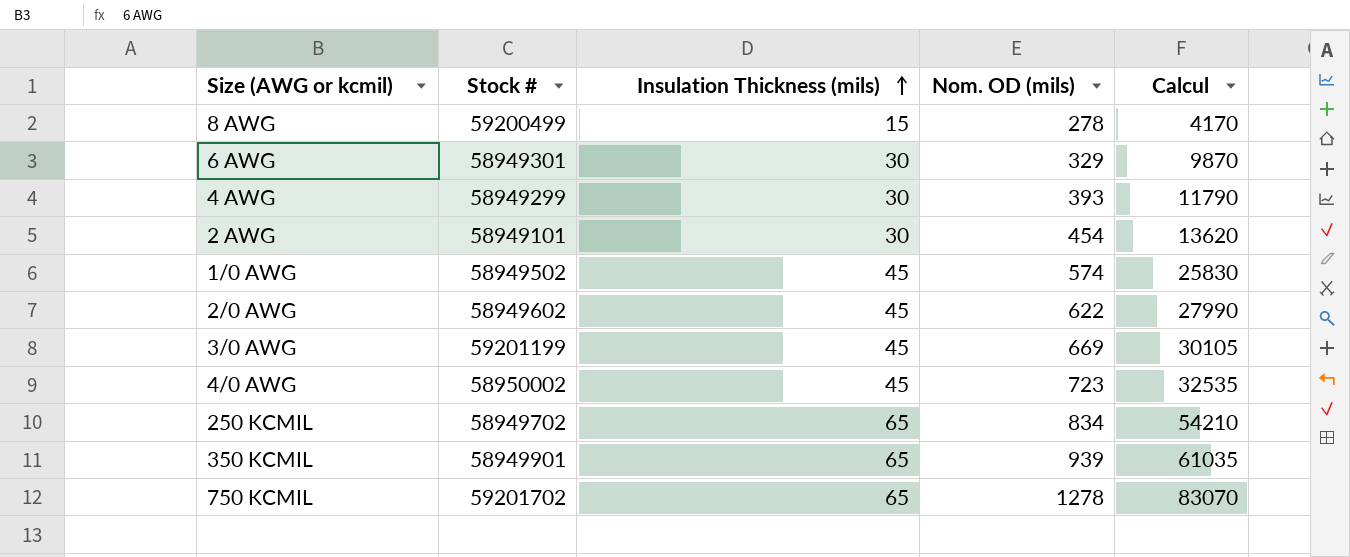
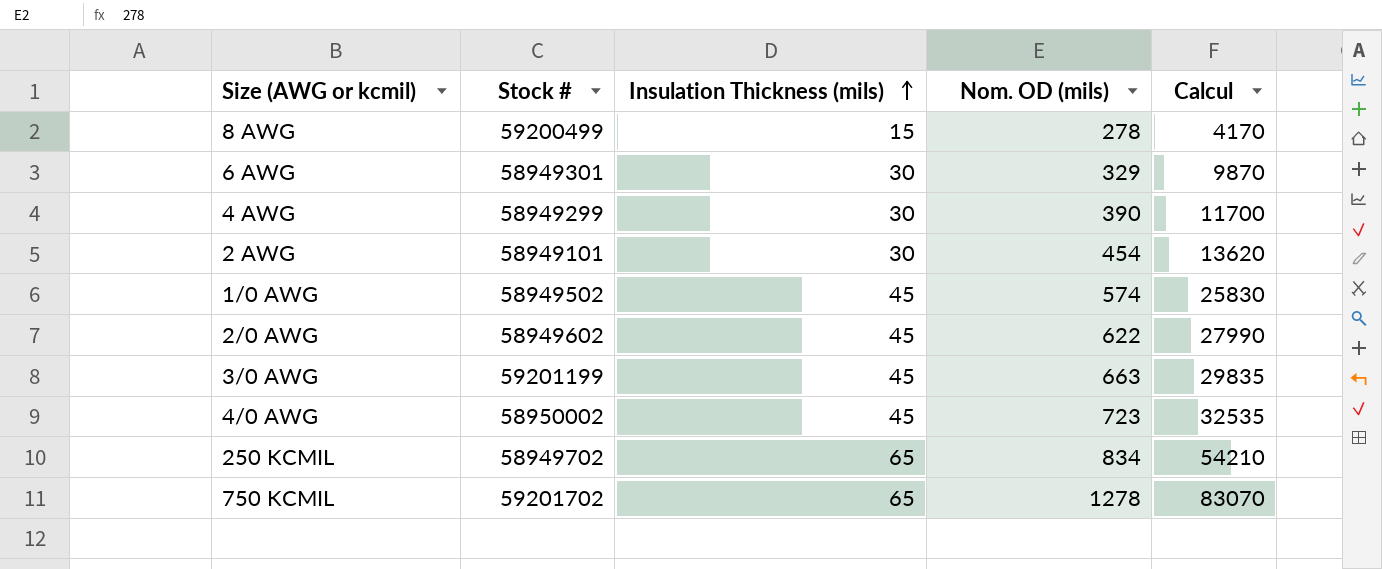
row 350 KCMIL: 58949901 | 65 | 939 | 61035 -> none
4 AWG | Nom. OD (mils): 393 -> 390
4 AWG | Calcul: 11790 -> 11700
3/0 AWG | Nom. OD (mils): 669 -> 663
3/0 AWG | Calcul: 30105 -> 29835

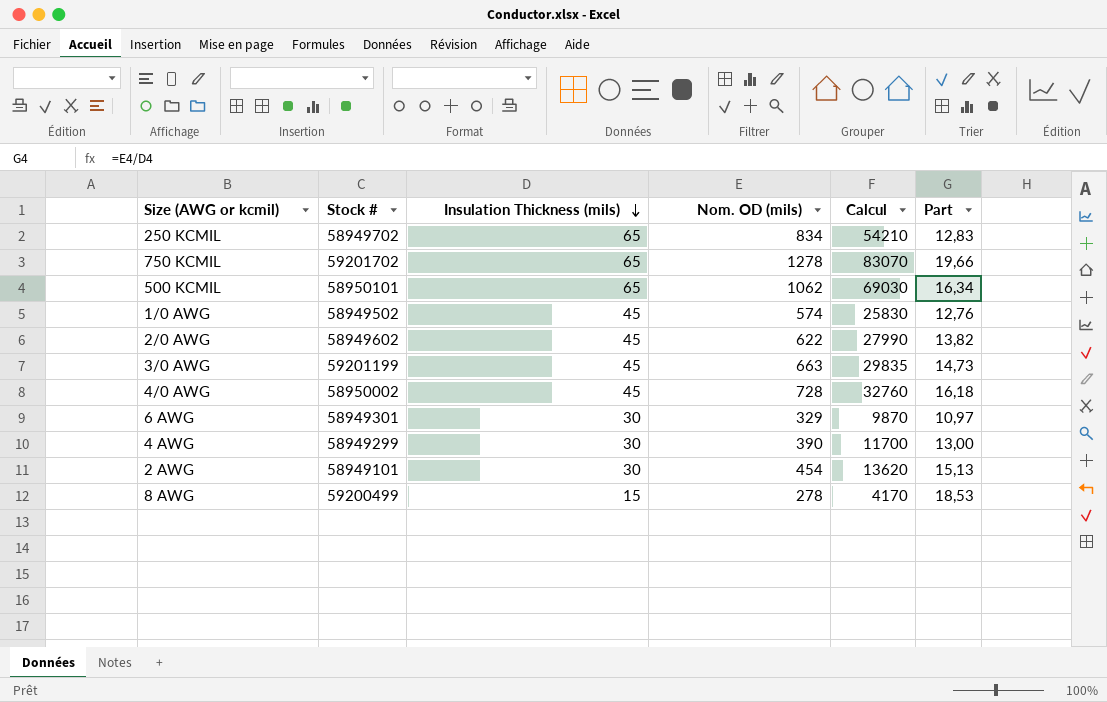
row order: Insulation Thickness (mils) ascending -> Insulation Thickness (mils) descending
column Part | formula: none -> [Nom. OD (mils)] / [Insulation Thickness (mils)]
row 500 KCMIL: none -> 58950101 | 65 | 1062 | 69030 | 16,34
4/0 AWG | Nom. OD (mils): 723 -> 728
4/0 AWG | Calcul: 32535 -> 32760

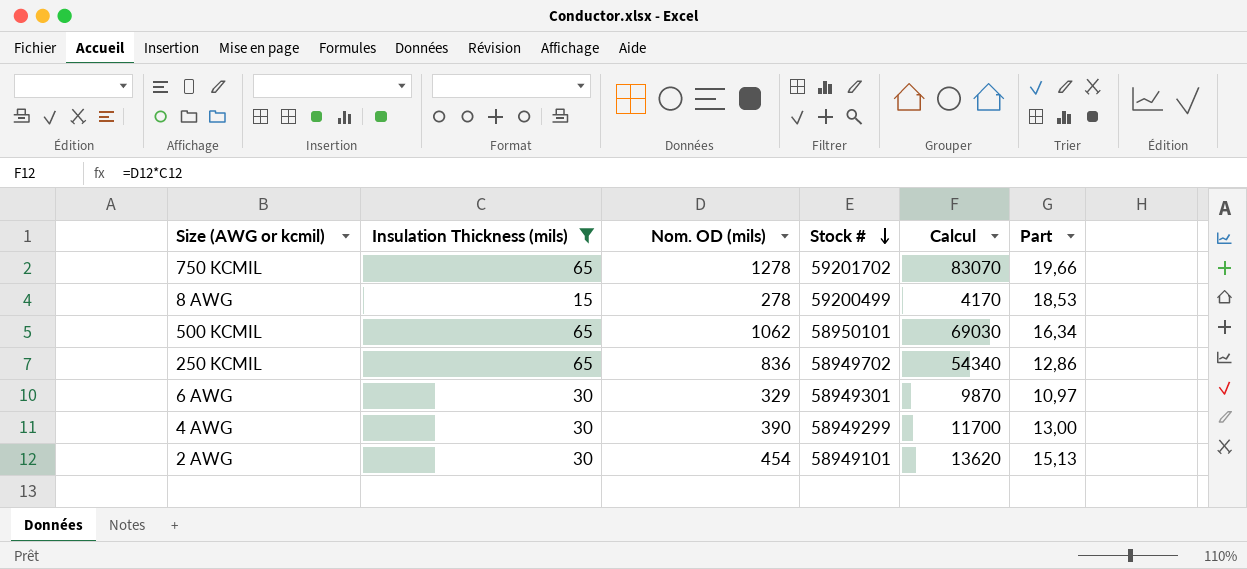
filter: none -> Insulation Thickness (mils) != 45
row order: Insulation Thickness (mils) descending -> Stock # descending
column Stock # | position: 2 -> 4
250 KCMIL | Nom. OD (mils): 834 -> 836
250 KCMIL | Calcul: 54210 -> 54340
250 KCMIL | Part: 12,83 -> 12,86

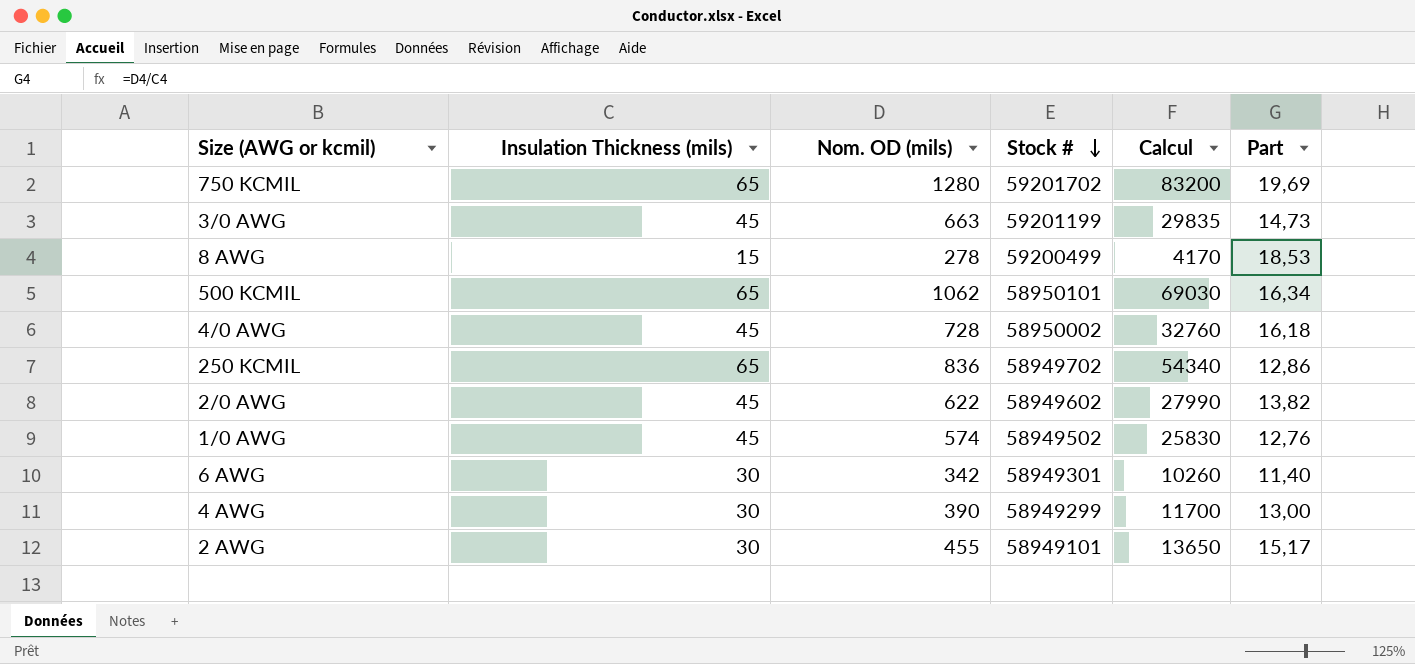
filter: Insulation Thickness (mils) != 45 -> none
750 KCMIL | Nom. OD (mils): 1278 -> 1280
750 KCMIL | Calcul: 83070 -> 83200
750 KCMIL | Part: 19,66 -> 19,69
6 AWG | Nom. OD (mils): 329 -> 342
6 AWG | Calcul: 9870 -> 10260
6 AWG | Part: 10,97 -> 11,40
2 AWG | Nom. OD (mils): 454 -> 455
2 AWG | Calcul: 13620 -> 13650
2 AWG | Part: 15,13 -> 15,17

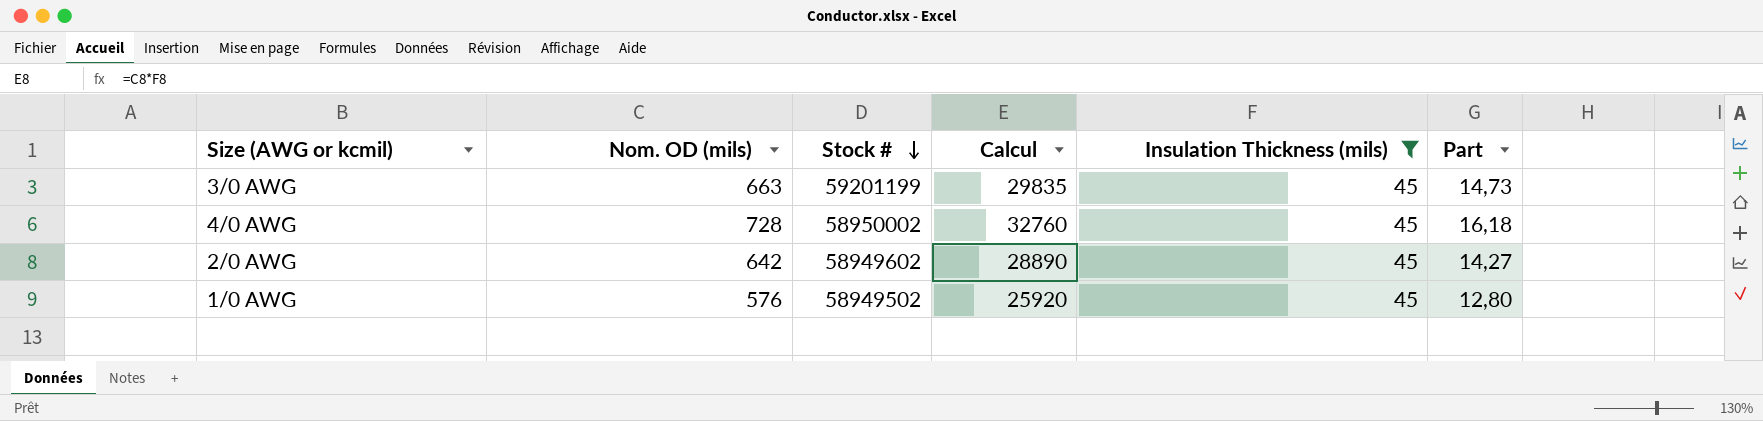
filter: none -> Insulation Thickness (mils) = 45
column Insulation Thickness (mils) | position: 2 -> 5
2/0 AWG | Nom. OD (mils): 622 -> 642
2/0 AWG | Calcul: 27990 -> 28890
2/0 AWG | Part: 13,82 -> 14,27
1/0 AWG | Nom. OD (mils): 574 -> 576
1/0 AWG | Calcul: 25830 -> 25920
1/0 AWG | Part: 12,76 -> 12,80

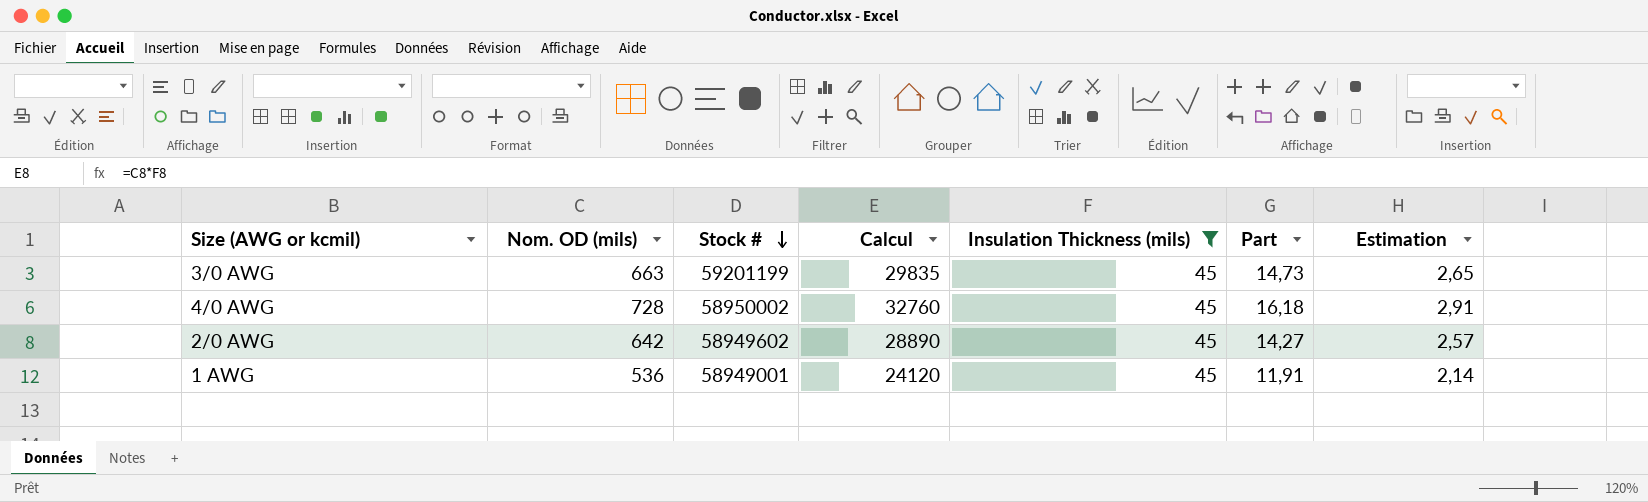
column Estimation | formula: none -> [Part] * 0,18
row 1/0 AWG: 576 | 58949502 | 25920 | 45 | 12,80 -> none
row 1 AWG: none -> 536 | 58949001 | 24120 | 45 | 11,91 | 2,14

